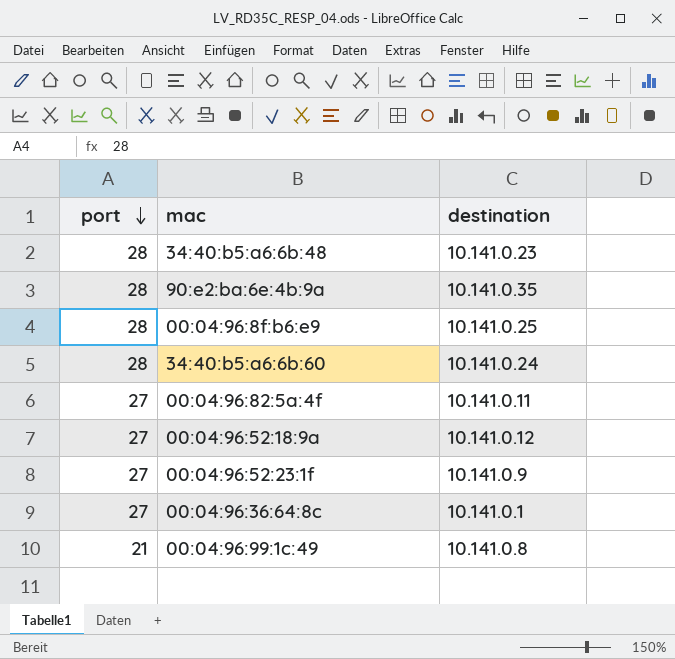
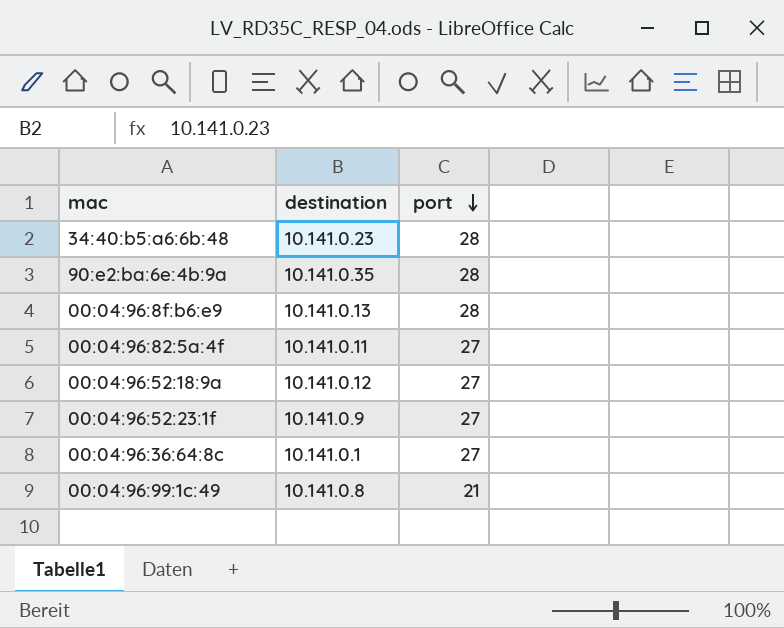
column port | position: 1 -> 3
row 34:40:b5:a6:6b:60: 28 | 10.141.0.24 -> none
00:04:96:8f:b6:e9 | destination: 10.141.0.25 -> 10.141.0.13

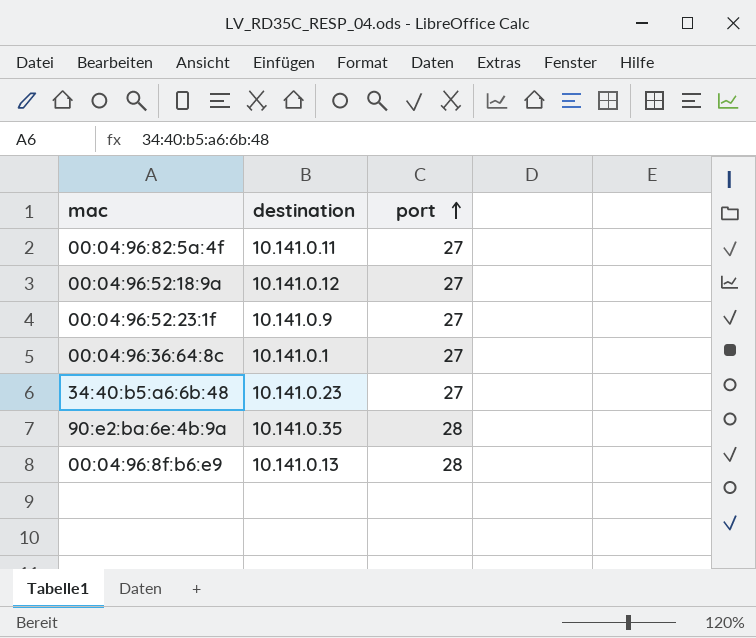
row order: port descending -> port ascending
row 00:04:96:99:1c:49: 10.141.0.8 | 21 -> none
34:40:b5:a6:6b:48 | port: 28 -> 27

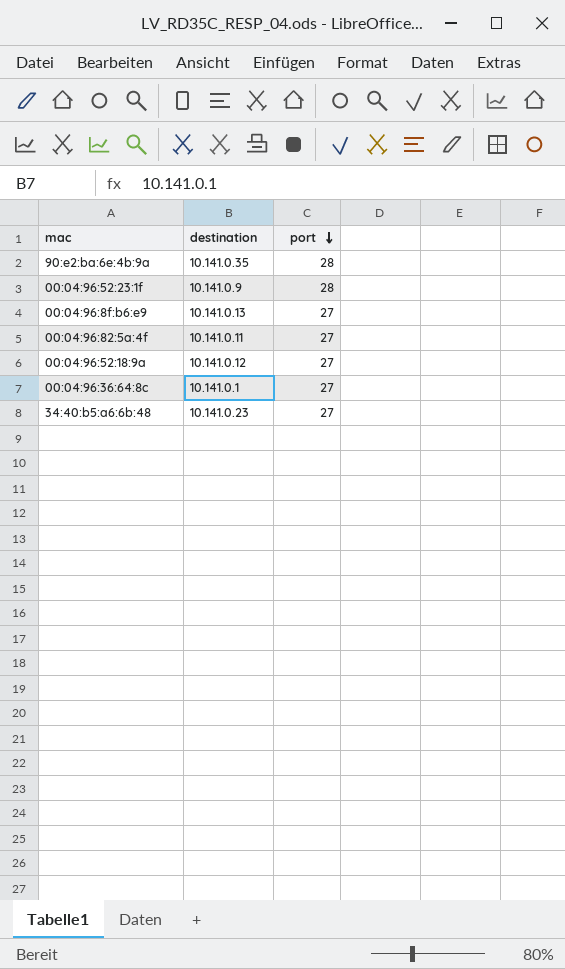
row order: port ascending -> port descending
00:04:96:52:23:1f | port: 27 -> 28
00:04:96:8f:b6:e9 | port: 28 -> 27

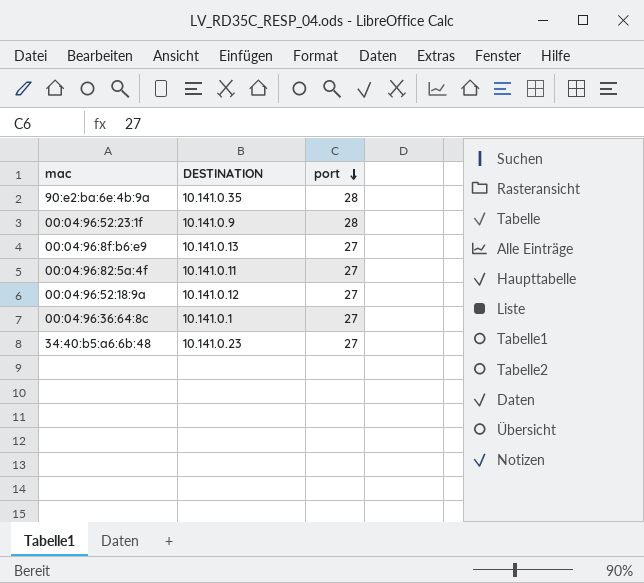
column name: destination -> DESTINATION

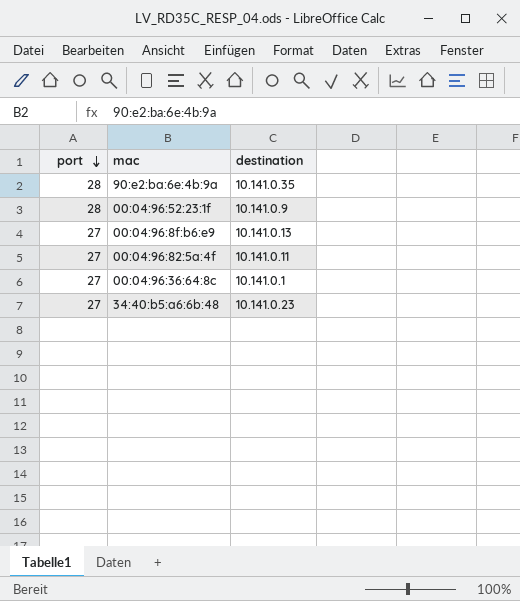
column port | position: 3 -> 1
column name: DESTINATION -> destination
row 00:04:96:52:18:9a: 10.141.0.12 | 27 -> none

